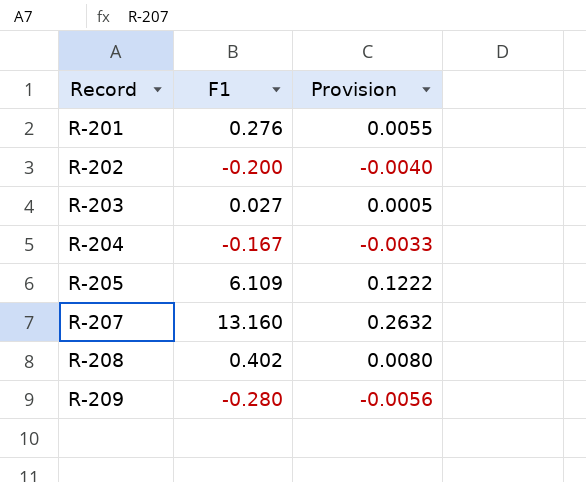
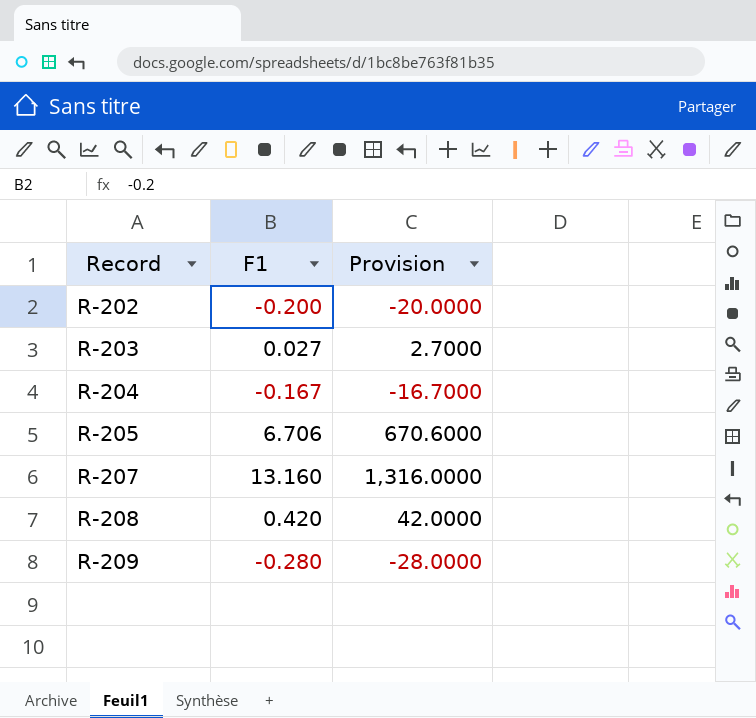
column Provision | formula: [F1] * 0.02 -> [F1] * 100
row R-201: 0.276 | 0.0055 -> none
R-205 | F1: 6.109 -> 6.706
R-208 | F1: 0.402 -> 0.420

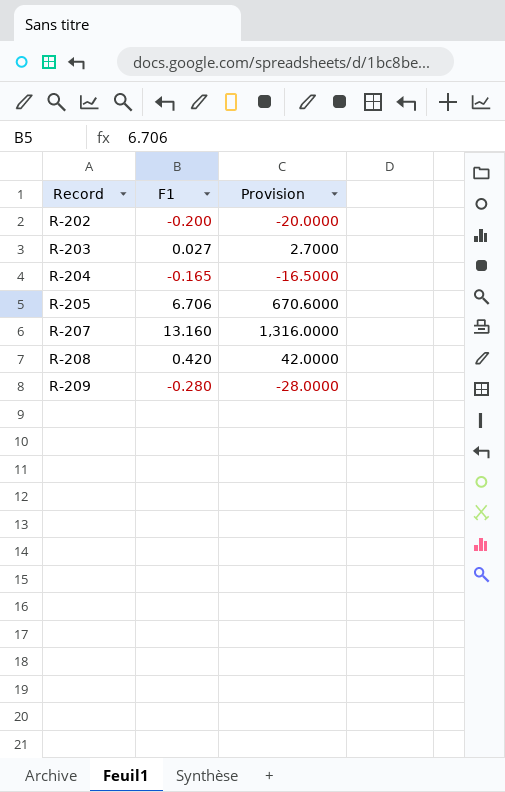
R-204 | F1: -0.167 -> -0.165
R-204 | Provision: -16.7000 -> -16.5000

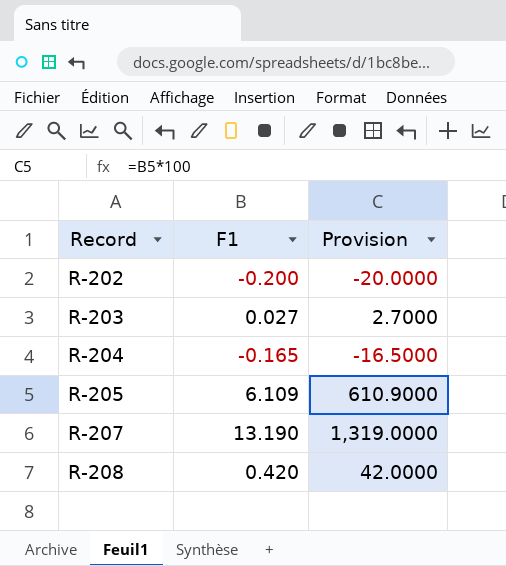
row R-209: -0.280 | -28.0000 -> none
R-205 | F1: 6.706 -> 6.109
R-205 | Provision: 670.6000 -> 610.9000
R-207 | F1: 13.160 -> 13.190
R-207 | Provision: 1,316.0000 -> 1,319.0000

